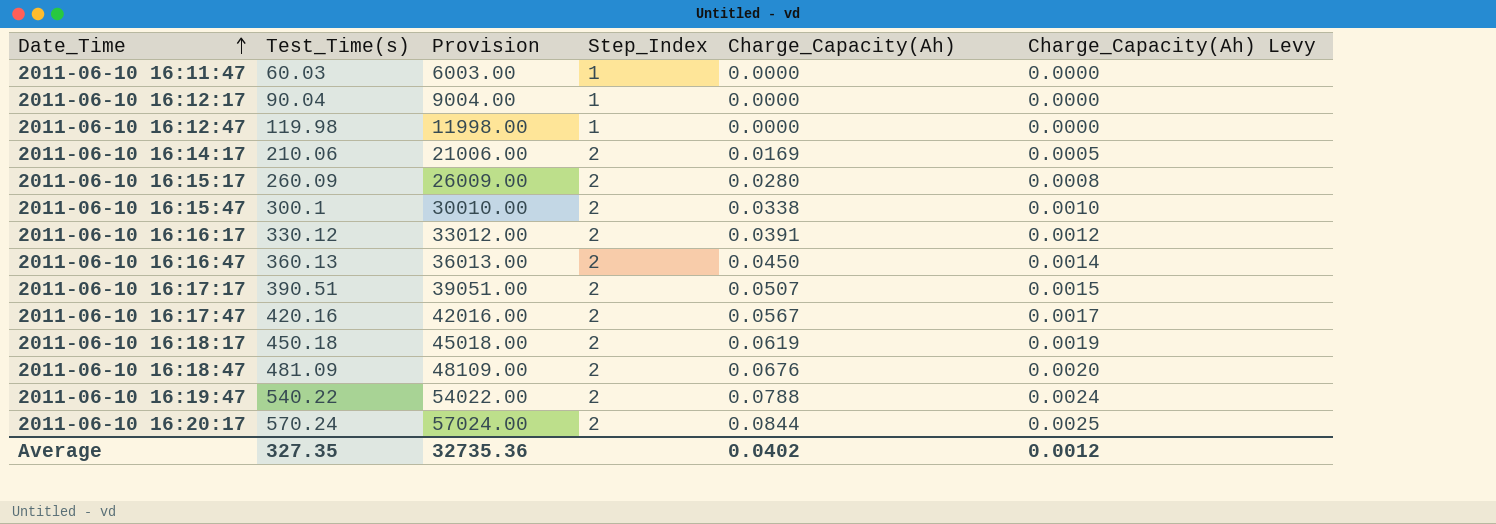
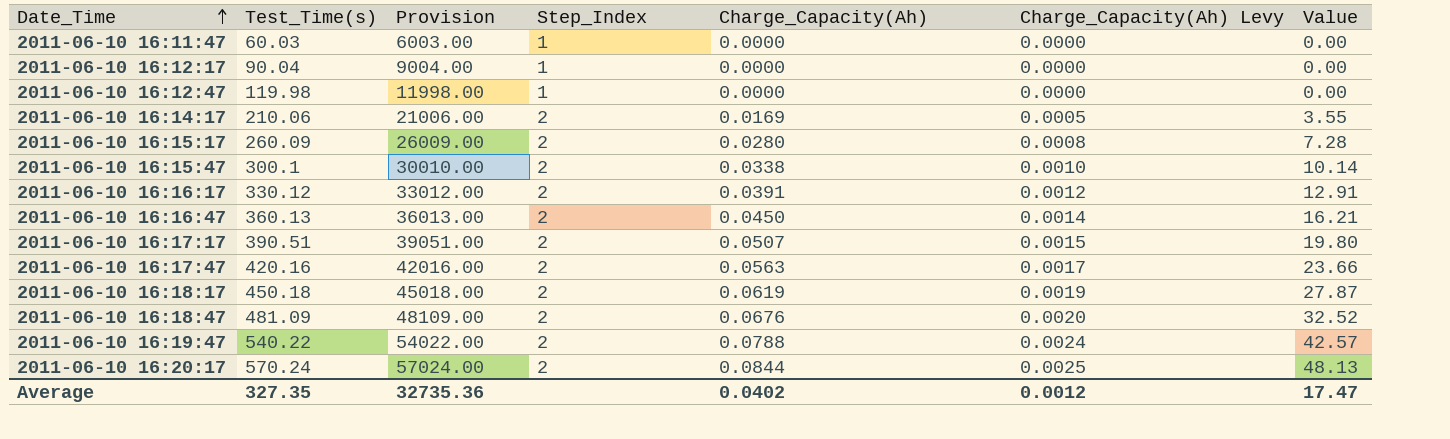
column Value | formula: none -> [Test_Time(s)] * [Charge_Capacity(Ah)]
2011-06-10 16:17:47 | Charge_Capacity(Ah): 0.0567 -> 0.0563

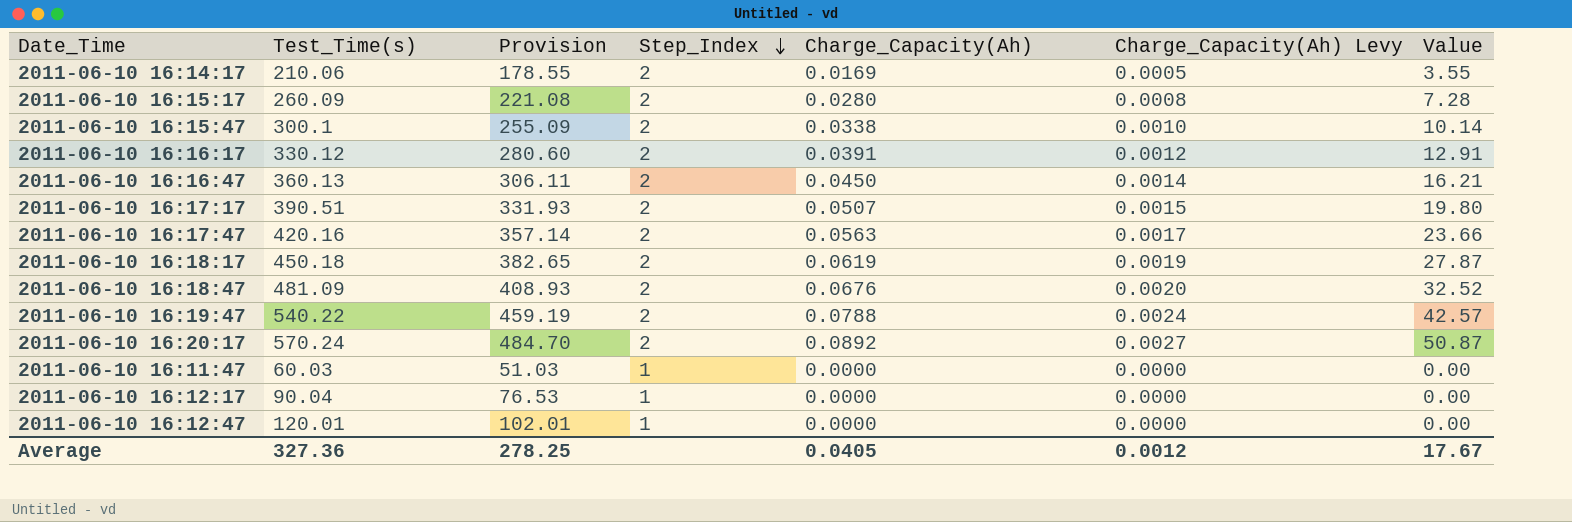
row order: Date_Time ascending -> Step_Index descending
column Provision | formula: [Test_Time(s)] * 100 -> [Test_Time(s)] * 0.85
2011-06-10 16:20:17 | Charge_Capacity(Ah): 0.0844 -> 0.0892
2011-06-10 16:20:17 | Charge_Capacity(Ah) Levy: 0.0025 -> 0.0027
2011-06-10 16:20:17 | Value: 48.13 -> 50.87
2011-06-10 16:12:47 | Test_Time(s): 119.98 -> 120.01
Average | Test_Time(s): 327.35 -> 327.36
Average | Provision: 32735.36 -> 278.25
Average | Charge_Capacity(Ah): 0.0402 -> 0.0405
Average | Value: 17.47 -> 17.67

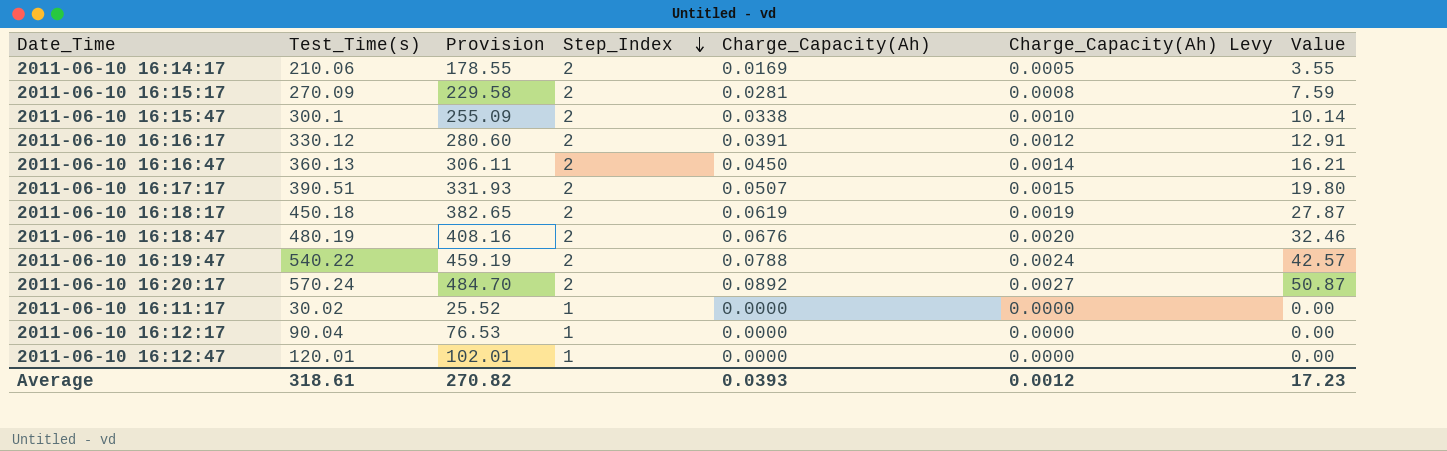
row 2011-06-10 16:17:47: 420.16 | 357.14 | 2 | 0.0563 | 0.0017 | 23.66 -> none
row 2011-06-10 16:11:47: 60.03 | 51.03 | 1 | 0.0000 | 0.0000 | 0.00 -> none
2011-06-10 16:15:17 | Test_Time(s): 260.09 -> 270.09
2011-06-10 16:15:17 | Provision: 221.08 -> 229.58
2011-06-10 16:15:17 | Charge_Capacity(Ah): 0.0280 -> 0.0281
2011-06-10 16:15:17 | Value: 7.28 -> 7.59
2011-06-10 16:18:47 | Test_Time(s): 481.09 -> 480.19
2011-06-10 16:18:47 | Provision: 408.93 -> 408.16
2011-06-10 16:18:47 | Value: 32.52 -> 32.46
row 2011-06-10 16:11:17: none -> 30.02 | 25.52 | 1 | 0.0000 | 0.0000 | 0.00
Average | Test_Time(s): 327.36 -> 318.61
Average | Provision: 278.25 -> 270.82
Average | Charge_Capacity(Ah): 0.0405 -> 0.0393
Average | Value: 17.67 -> 17.23

